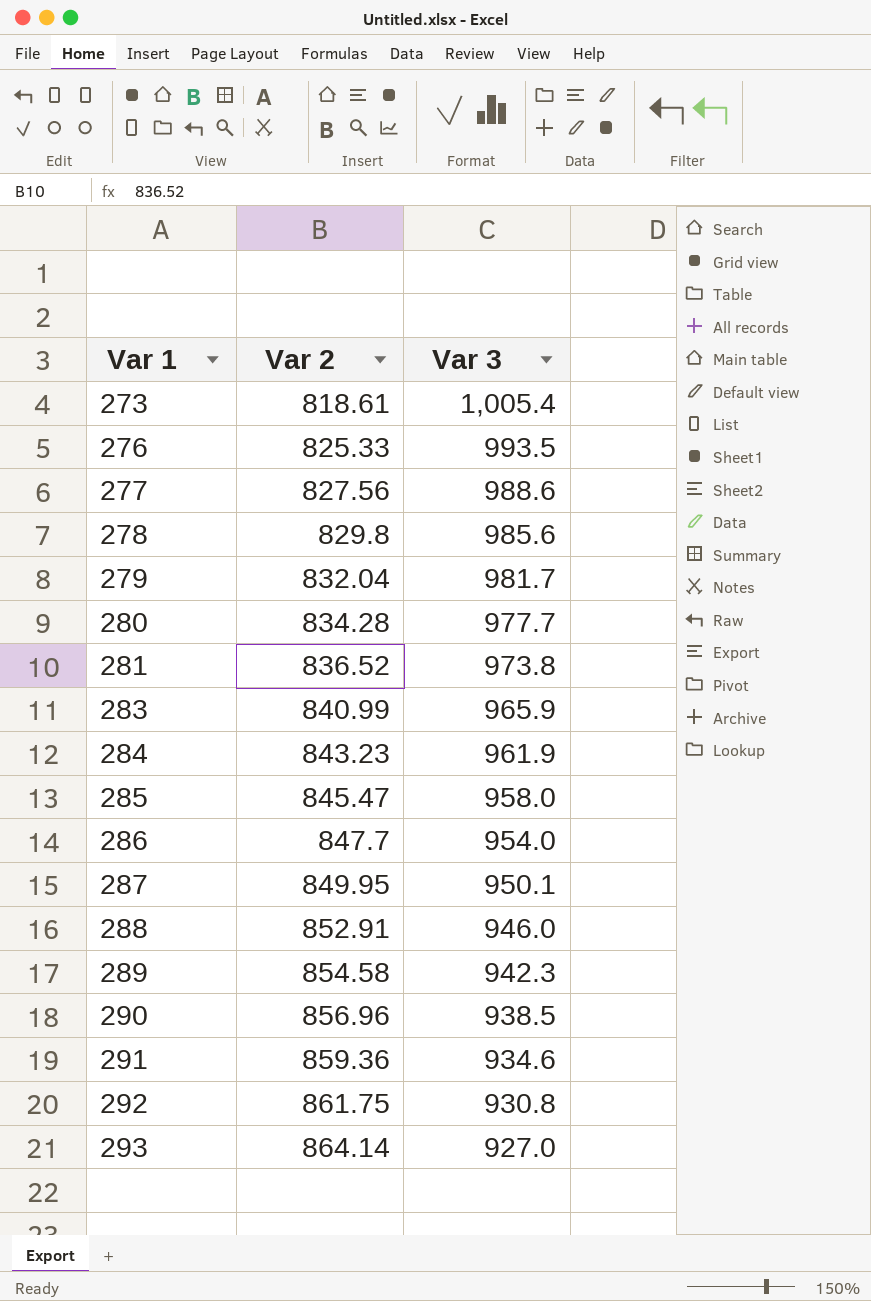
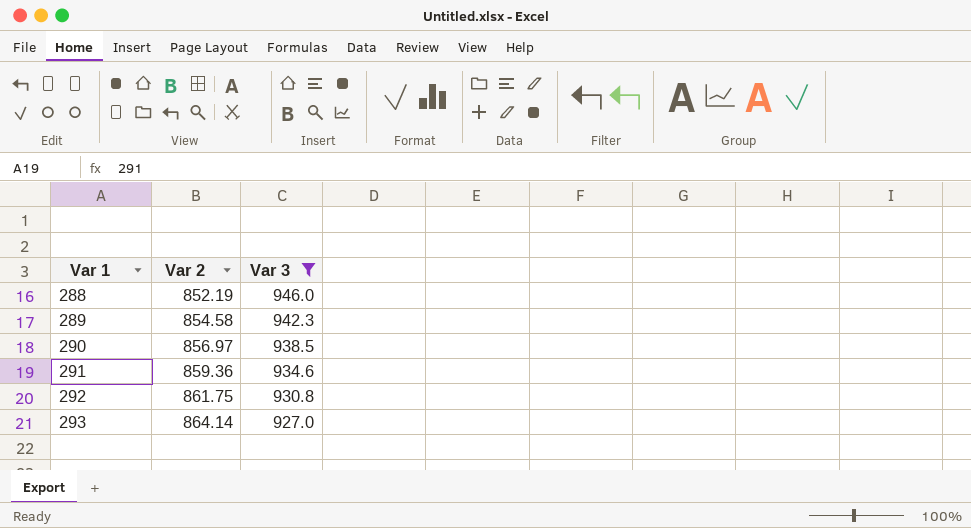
filter: none -> Var 3 <= 946.0
288 | Var 2: 852.91 -> 852.19
290 | Var 2: 856.96 -> 856.97

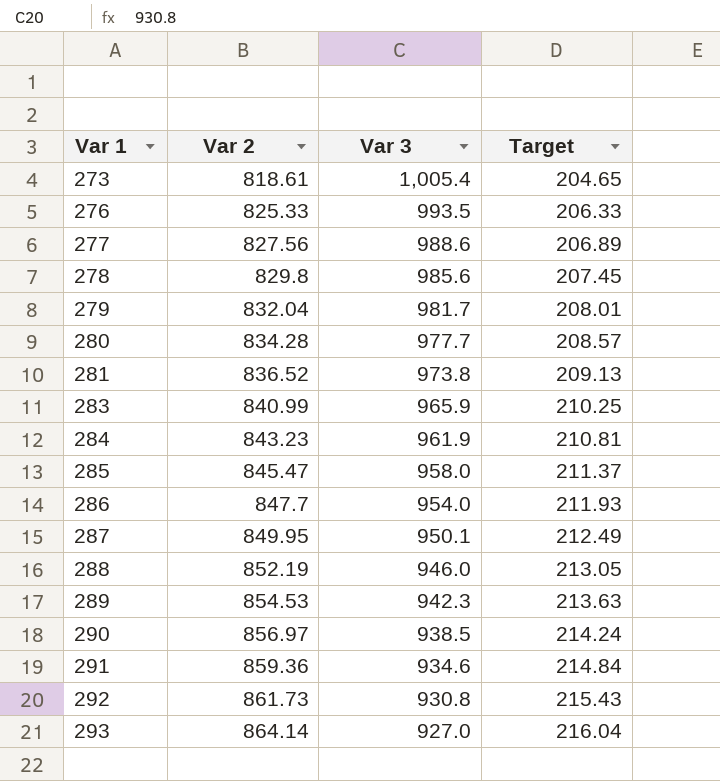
filter: Var 3 <= 946.0 -> none
column Target | formula: none -> [Var 2] * 0.25
289 | Var 2: 854.58 -> 854.53
292 | Var 2: 861.75 -> 861.73

